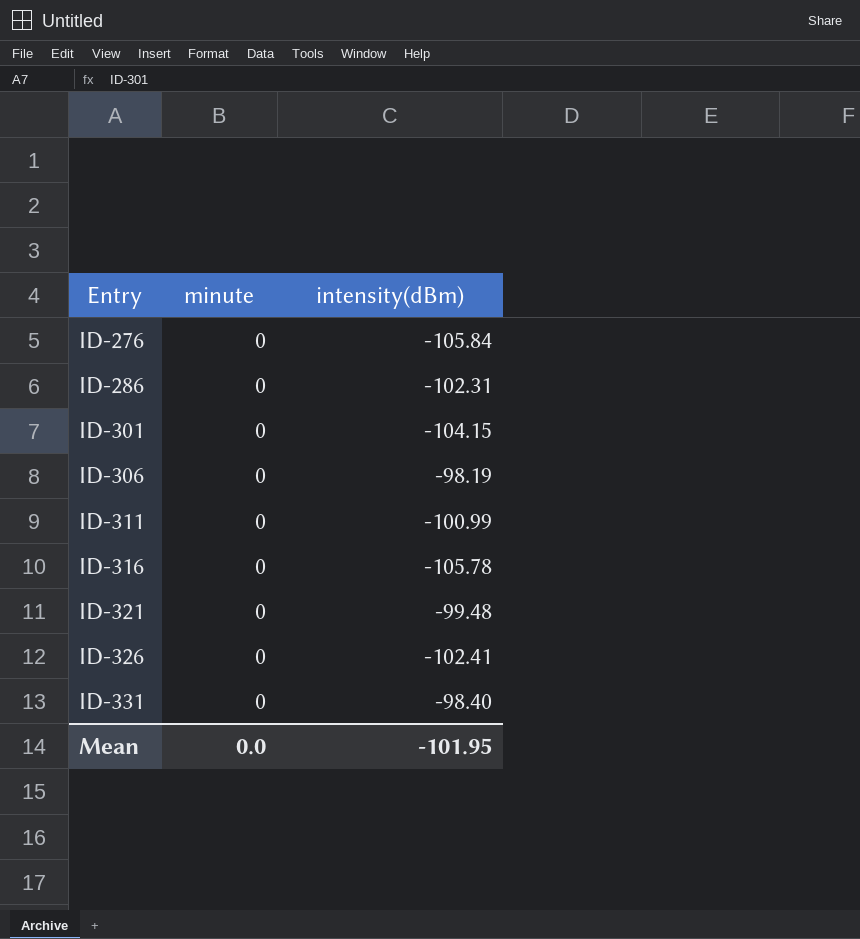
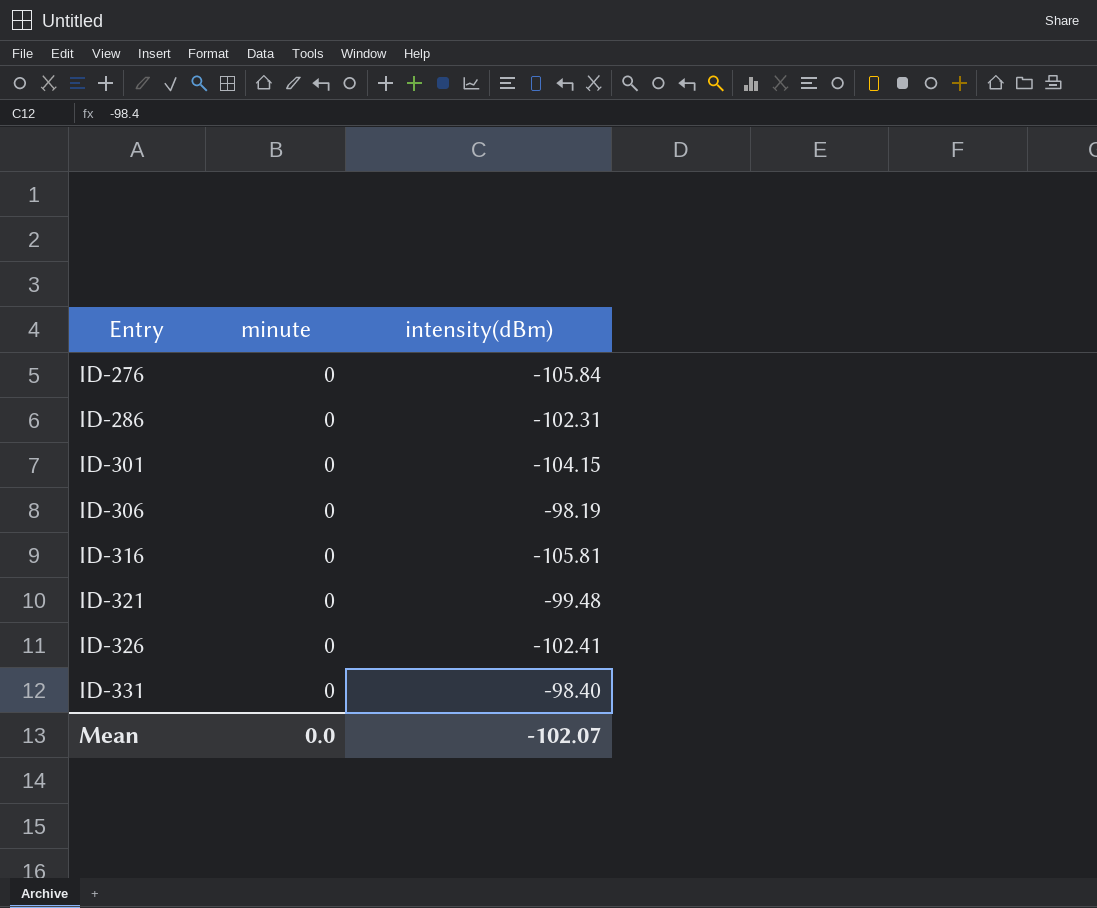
row ID-311: 0 | -100.99 -> none
ID-316 | intensity(dBm): -105.78 -> -105.81
Mean | intensity(dBm): -101.95 -> -102.07

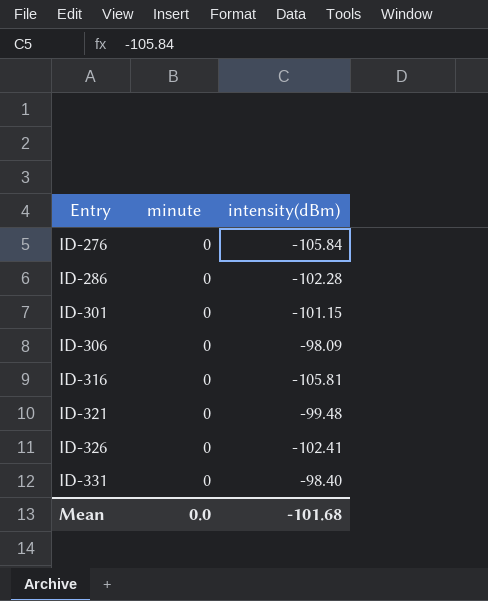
ID-286 | intensity(dBm): -102.31 -> -102.28
ID-301 | intensity(dBm): -104.15 -> -101.15
ID-306 | intensity(dBm): -98.19 -> -98.09
Mean | intensity(dBm): -102.07 -> -101.68

